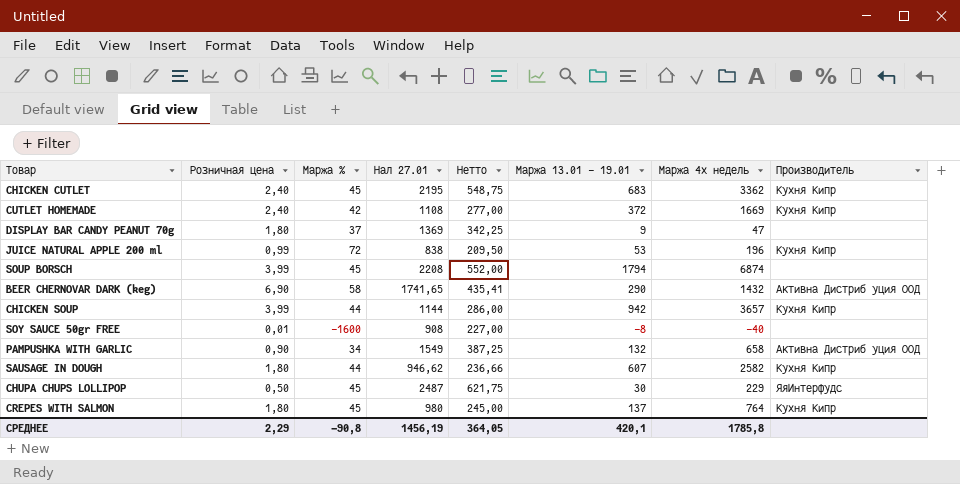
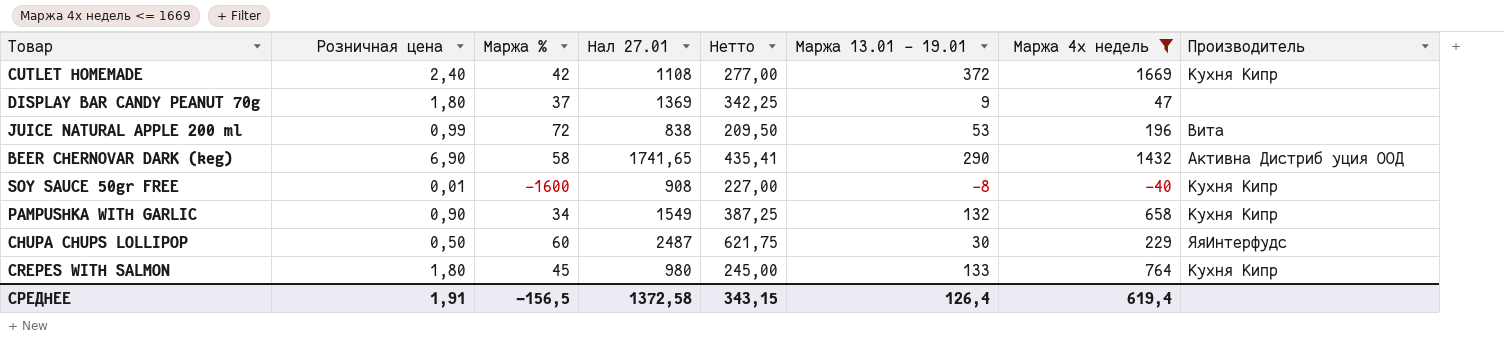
filter: none -> Маржа 4х недель <= 1669
JUICE NATURAL APPLE 200 ml | Производитель: Кухня Кипр -> Вита
SOY SAUCE 50gr FREE | Производитель: none -> Кухня Кипр
PAMPUSHKA WITH GARLIC | Производитель: Активна Дистриб уция ООД -> Кухня Кипр
CHUPA CHUPS LOLLIPOP | Маржа %: 45 -> 60
CREPES WITH SALMON | Маржа 13.01 - 19.01: 137 -> 133
СРЕДНЕЕ | Розничная цена: 2,29 -> 1,91
СРЕДНЕЕ | Маржа %: -90,8 -> -156,5
СРЕДНЕЕ | Нал 27.01: 1456,19 -> 1372,58
СРЕДНЕЕ | Нетто: 364,05 -> 343,15
СРЕДНЕЕ | Маржа 13.01 - 19.01: 420,1 -> 126,4
СРЕДНЕЕ | Маржа 4х недель: 1785,8 -> 619,4

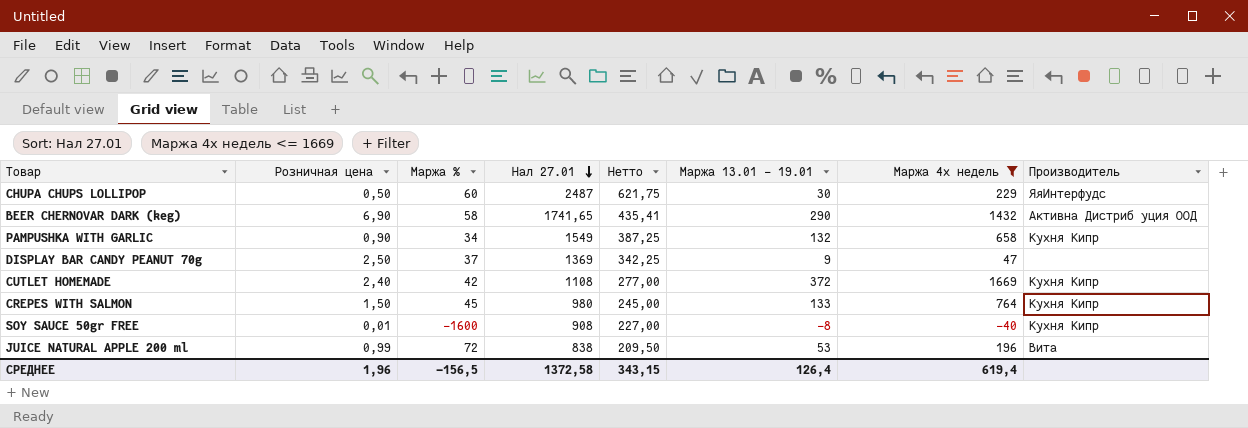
row order: none -> Нал 27.01 descending
DISPLAY BAR CANDY PEANUT 70g | Розничная цена: 1,80 -> 2,50
CREPES WITH SALMON | Розничная цена: 1,80 -> 1,50
СРЕДНЕЕ | Розничная цена: 1,91 -> 1,96

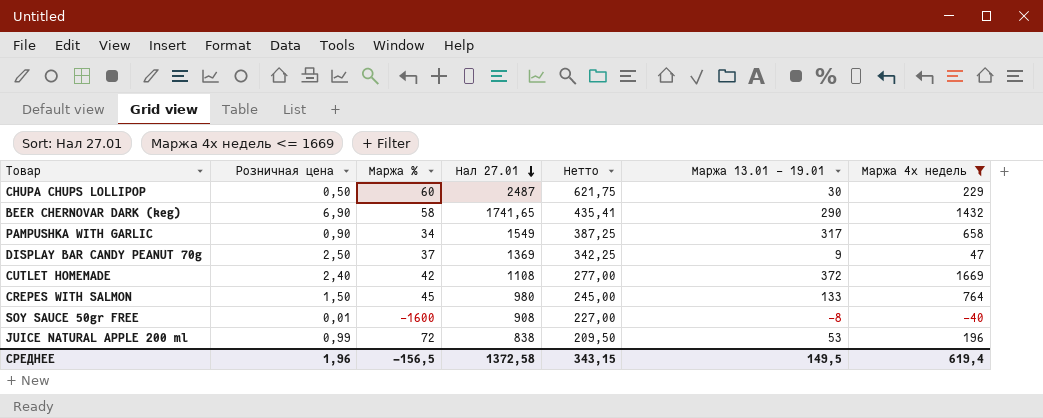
column Производитель | position: 8 -> none
PAMPUSHKA WITH GARLIC | Маржа 13.01 - 19.01: 132 -> 317
СРЕДНЕЕ | Маржа 13.01 - 19.01: 126,4 -> 149,5

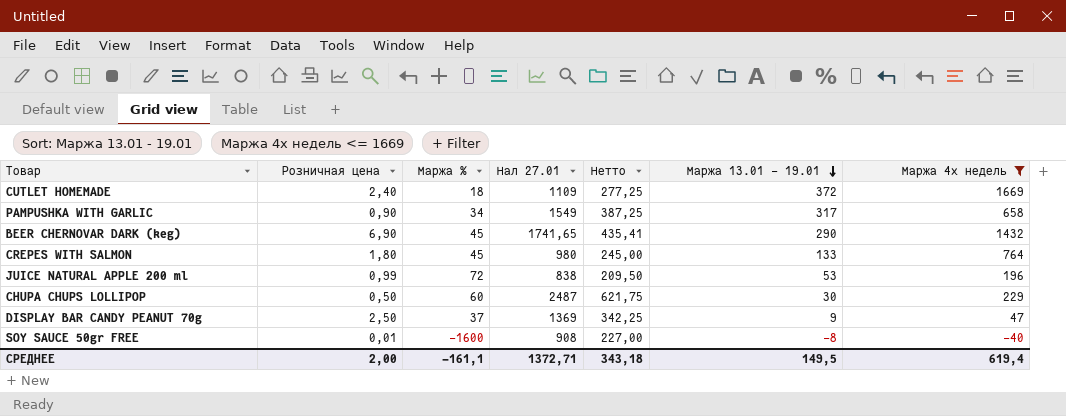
row order: Нал 27.01 descending -> Маржа 13.01 - 19.01 descending
CUTLET HOMEMADE | Маржа %: 42 -> 18
CUTLET HOMEMADE | Нал 27.01: 1108 -> 1109
CUTLET HOMEMADE | Нетто: 277,00 -> 277,25
BEER CHERNOVAR DARK (keg) | Маржа %: 58 -> 45
CREPES WITH SALMON | Розничная цена: 1,50 -> 1,80
СРЕДНЕЕ | Розничная цена: 1,96 -> 2,00
СРЕДНЕЕ | Маржа %: -156,5 -> -161,1
СРЕДНЕЕ | Нал 27.01: 1372,58 -> 1372,71
СРЕДНЕЕ | Нетто: 343,15 -> 343,18

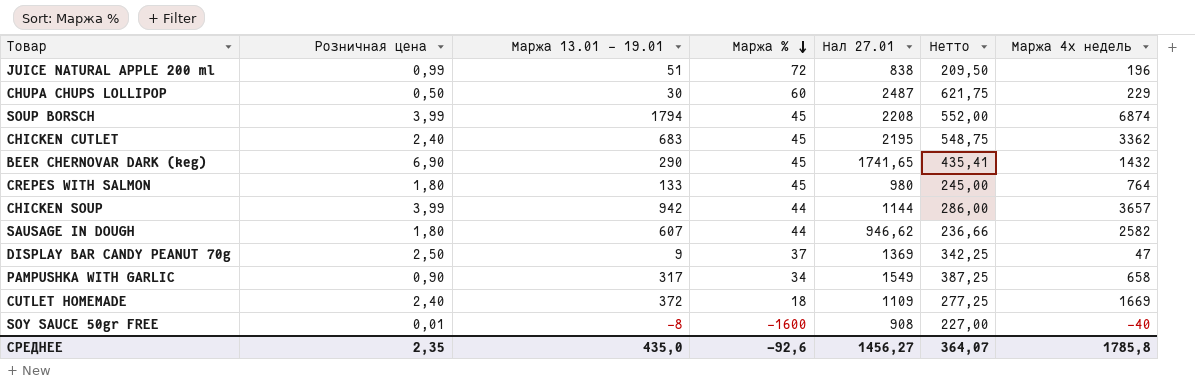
filter: Маржа 4х недель <= 1669 -> none
row order: Маржа 13.01 - 19.01 descending -> Маржа % descending
column Маржа 13.01 - 19.01 | position: 6 -> 3
JUICE NATURAL APPLE 200 ml | Маржа 13.01 - 19.01: 53 -> 51
СРЕДНЕЕ | Розничная цена: 2,00 -> 2,35
СРЕДНЕЕ | Маржа 13.01 - 19.01: 149,5 -> 435,0
СРЕДНЕЕ | Маржа %: -161,1 -> -92,6
СРЕДНЕЕ | Нал 27.01: 1372,71 -> 1456,27
СРЕДНЕЕ | Нетто: 343,18 -> 364,07
СРЕДНЕЕ | Маржа 4х недель: 619,4 -> 1785,8

